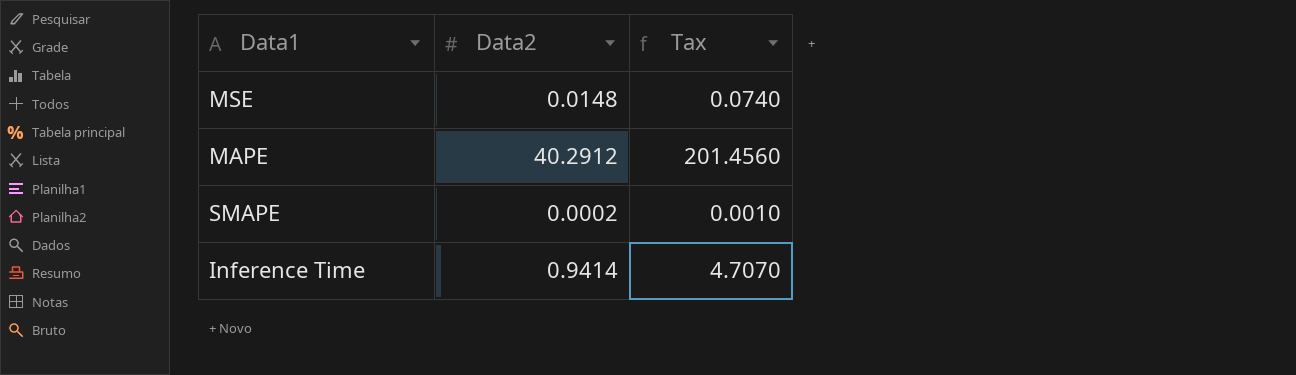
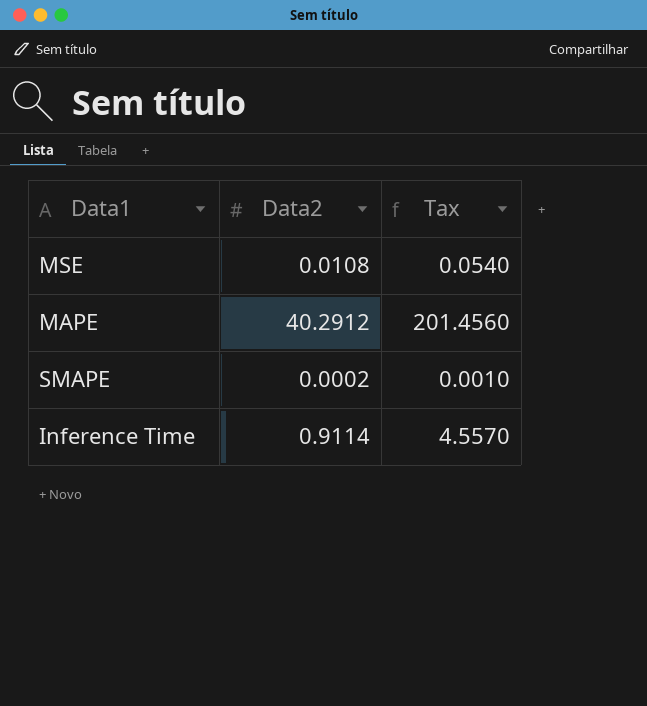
MSE | Data2: 0.0148 -> 0.0108
MSE | Tax: 0.0740 -> 0.0540
Inference Time | Data2: 0.9414 -> 0.9114
Inference Time | Tax: 4.7070 -> 4.5570

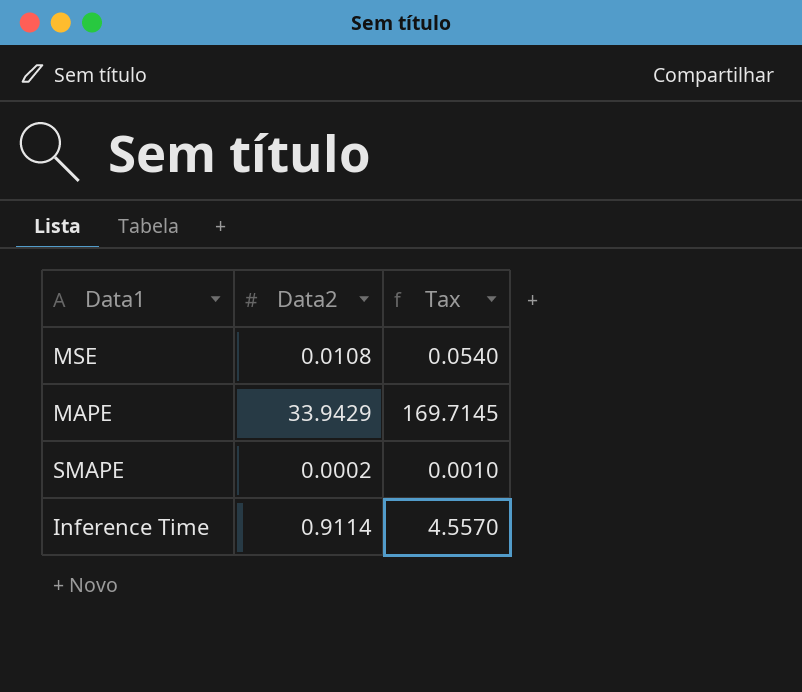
MAPE | Data2: 40.2912 -> 33.9429
MAPE | Tax: 201.4560 -> 169.7145

